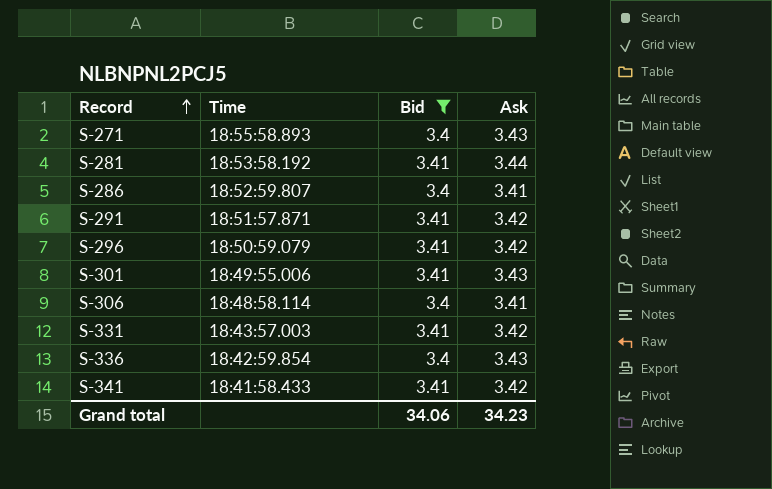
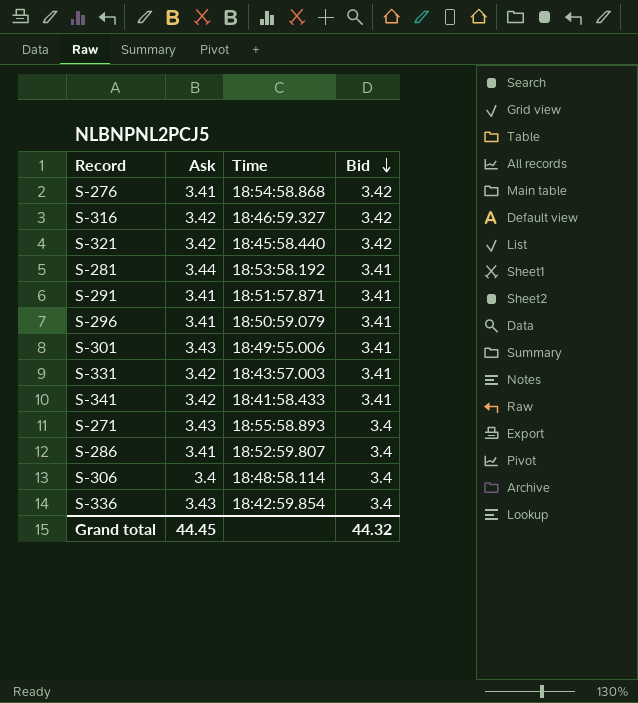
filter: Bid != 3.42 -> none
row order: Record ascending -> Bid descending
column Ask | position: 4 -> 2
S-291 | Ask: 3.42 -> 3.41
S-296 | Ask: 3.42 -> 3.41
S-306 | Ask: 3.41 -> 3.4
Grand total | Ask: 34.23 -> 44.45
Grand total | Bid: 34.06 -> 44.32

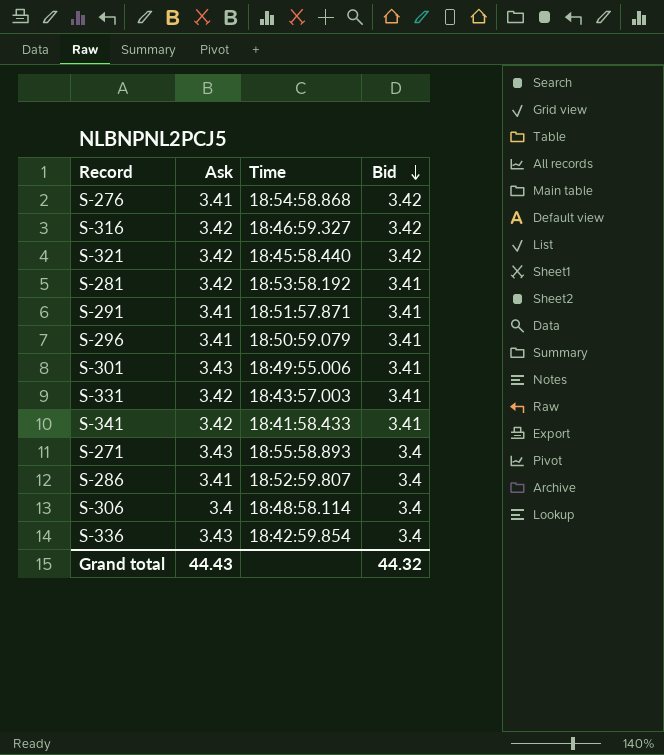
S-281 | Ask: 3.44 -> 3.42
Grand total | Ask: 44.45 -> 44.43

